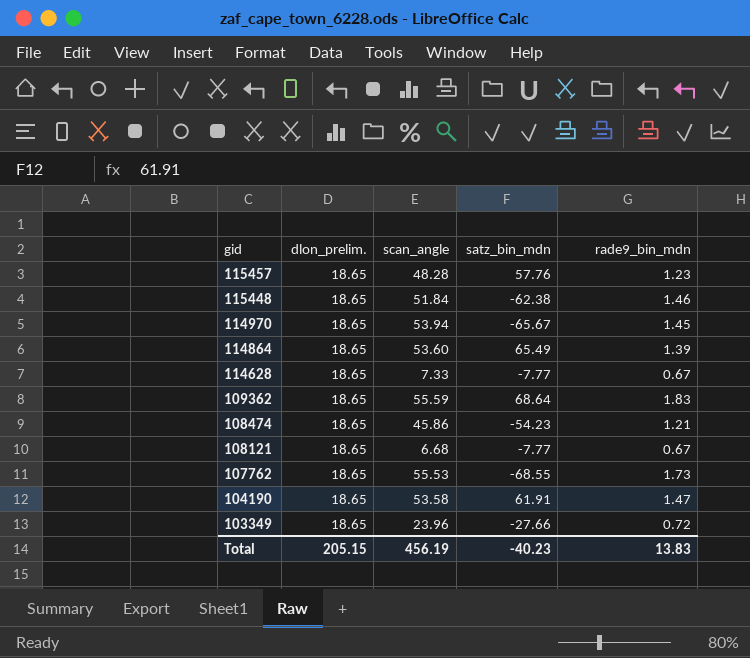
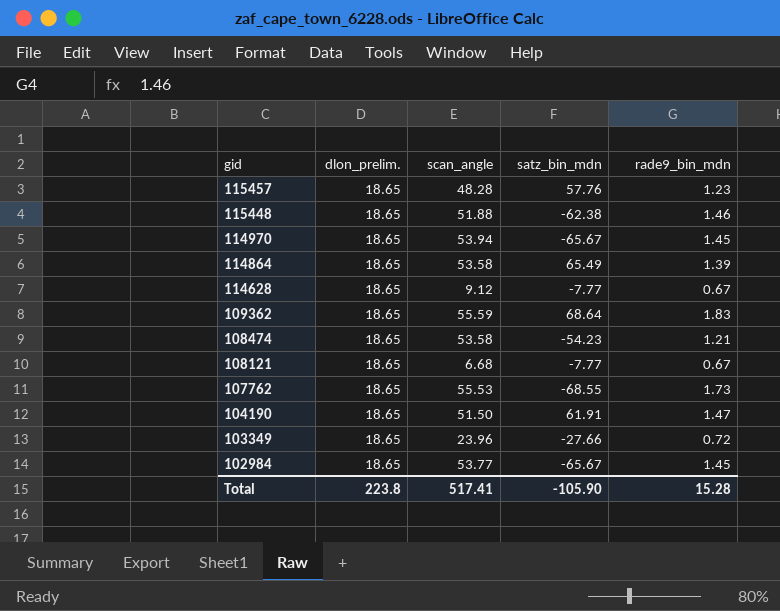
115448 | scan_angle: 51.84 -> 51.88
114864 | scan_angle: 53.60 -> 53.58
114628 | scan_angle: 7.33 -> 9.12
108474 | scan_angle: 45.86 -> 53.58
104190 | scan_angle: 53.58 -> 51.50
row 102984: none -> 18.65 | 53.77 | -65.67 | 1.45
Total | dlon_prelim.: 205.15 -> 223.8
Total | scan_angle: 456.19 -> 517.41
Total | satz_bin_mdn: -40.23 -> -105.90
Total | rade9_bin_mdn: 13.83 -> 15.28

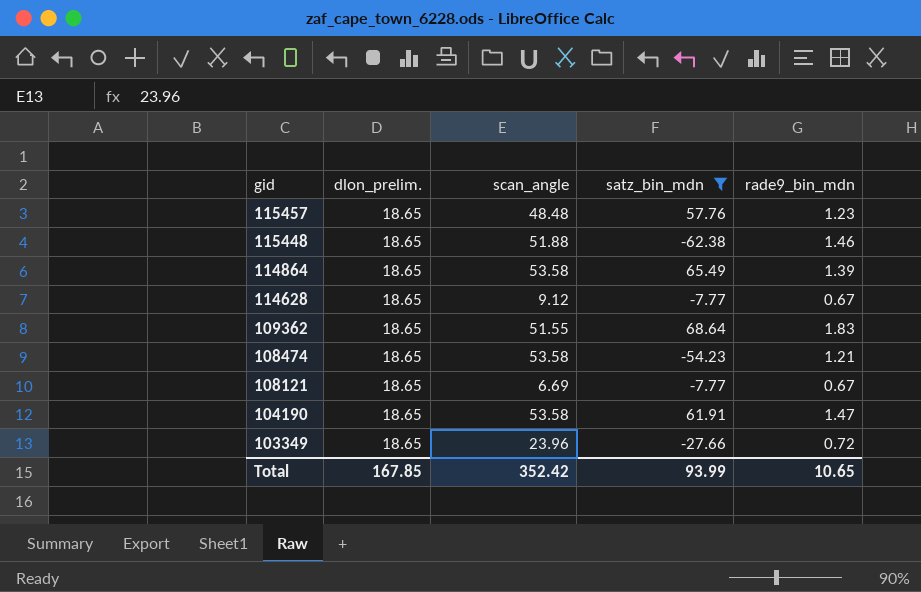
filter: none -> satz_bin_mdn >= -62.38
115457 | scan_angle: 48.28 -> 48.48
109362 | scan_angle: 55.59 -> 51.55
108121 | scan_angle: 6.68 -> 6.69
104190 | scan_angle: 51.50 -> 53.58
Total | dlon_prelim.: 223.8 -> 167.85
Total | scan_angle: 517.41 -> 352.42
Total | satz_bin_mdn: -105.90 -> 93.99
Total | rade9_bin_mdn: 15.28 -> 10.65

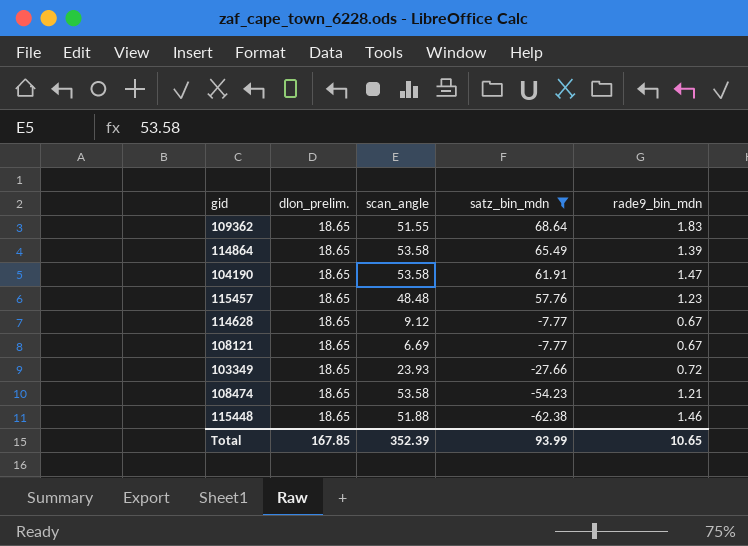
row order: gid descending -> satz_bin_mdn descending
103349 | scan_angle: 23.96 -> 23.93
Total | scan_angle: 352.42 -> 352.39

